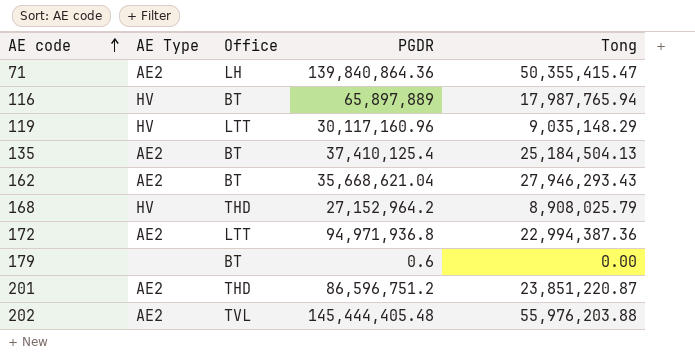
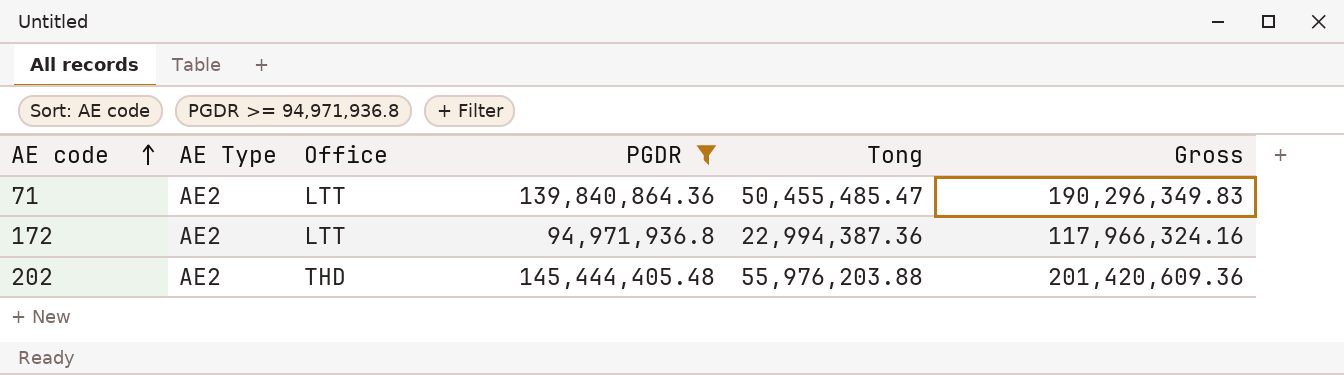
filter: none -> PGDR >= 94,971,936.8
column Gross | formula: none -> [PGDR] + [Tong]
71 | Office: LH -> LTT
71 | Tong: 50,355,415.47 -> 50,455,485.47
202 | Office: TVL -> THD

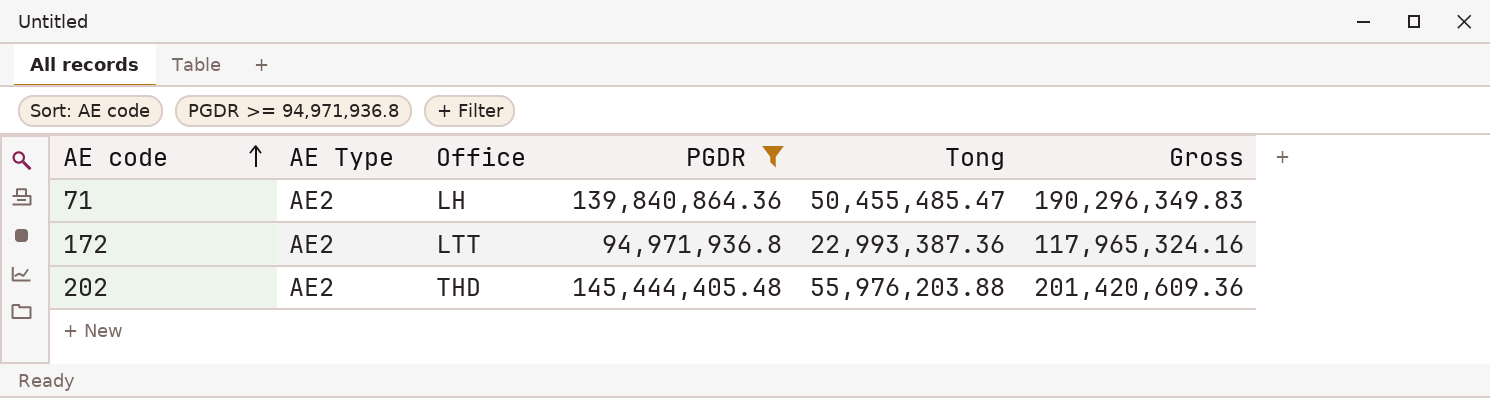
71 | Office: LTT -> LH
172 | Tong: 22,994,387.36 -> 22,993,387.36
172 | Gross: 117,966,324.16 -> 117,965,324.16

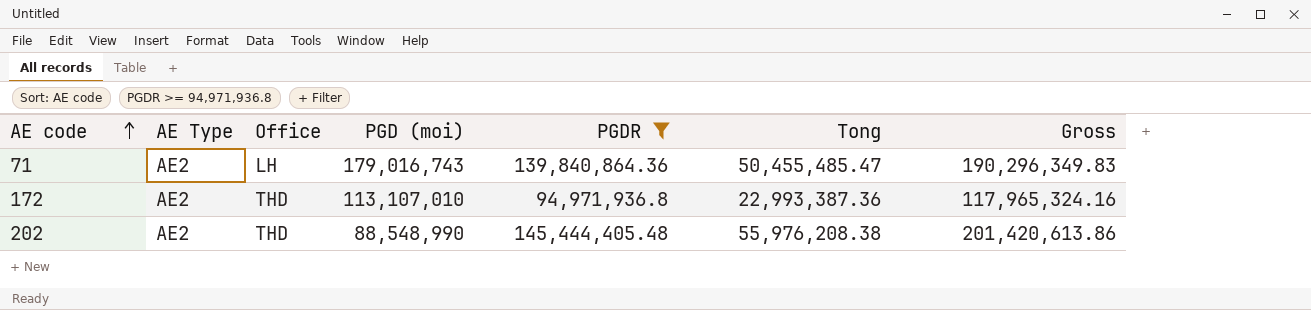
column PGD (moi) | position: none -> 4
172 | Office: LTT -> THD
202 | Tong: 55,976,203.88 -> 55,976,208.38
202 | Gross: 201,420,609.36 -> 201,420,613.86

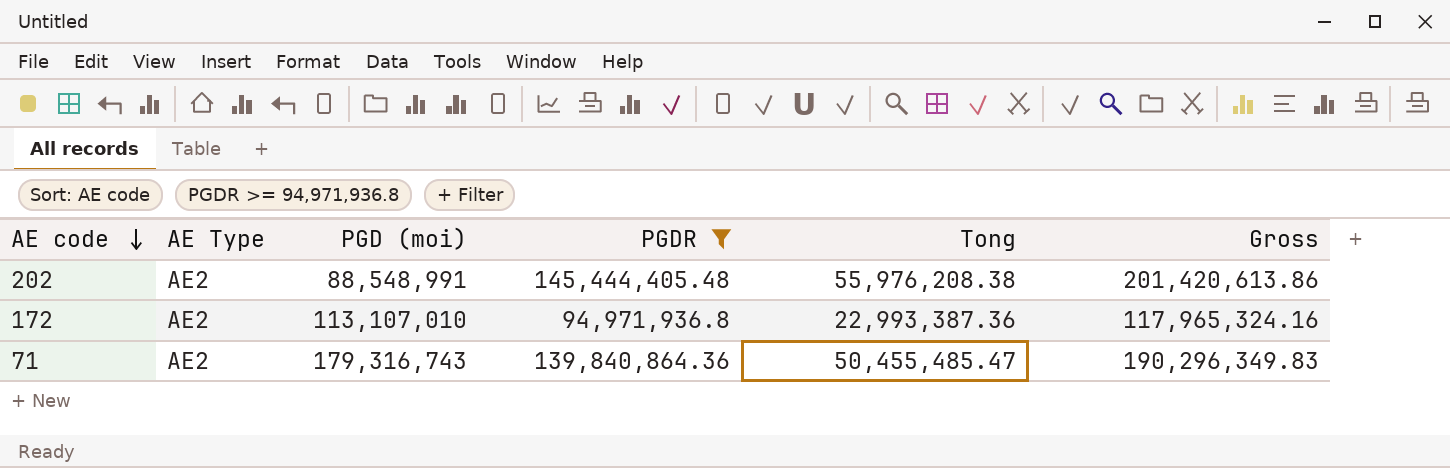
row order: AE code ascending -> AE code descending
column Office | position: 3 -> none
202 | PGD (moi): 88,548,990 -> 88,548,991
71 | PGD (moi): 179,016,743 -> 179,316,743

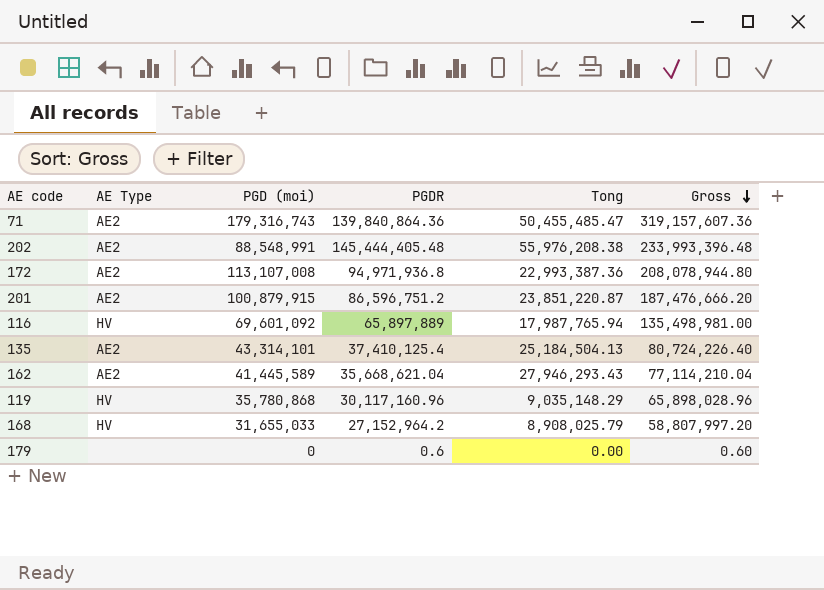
filter: PGDR >= 94,971,936.8 -> none
row order: AE code descending -> Gross descending
column Gross | formula: [PGDR] + [Tong] -> [PGD (moi)] + [PGDR]
172 | PGD (moi): 113,107,010 -> 113,107,008

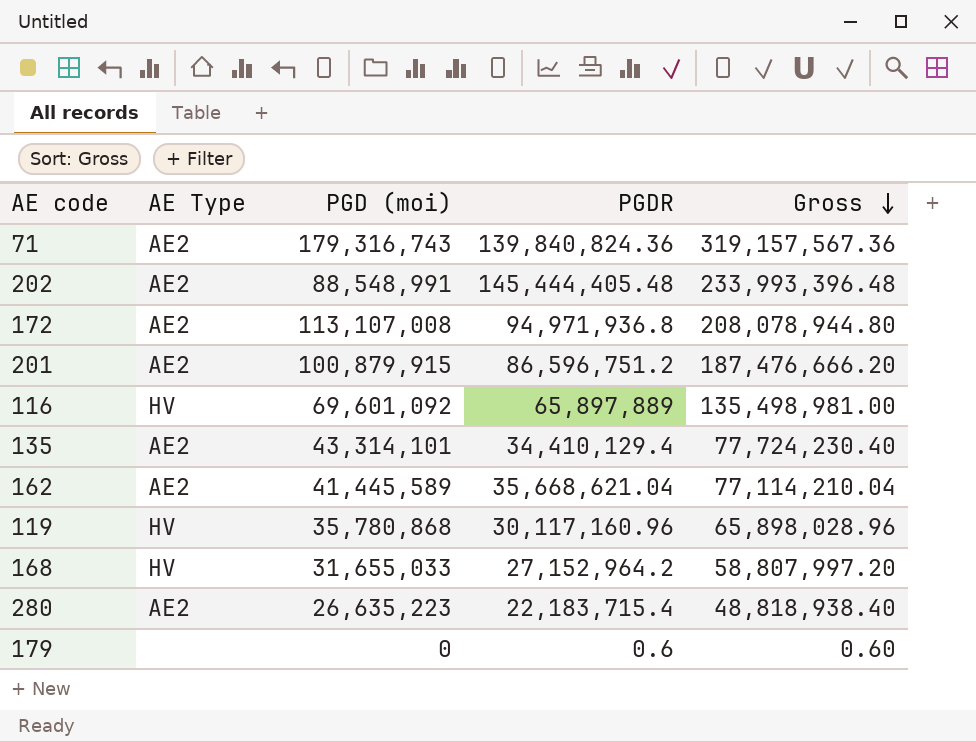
column Tong | position: 5 -> none
71 | PGDR: 139,840,864.36 -> 139,840,824.36
71 | Gross: 319,157,607.36 -> 319,157,567.36
135 | PGDR: 37,410,125.4 -> 34,410,129.4
135 | Gross: 80,724,226.40 -> 77,724,230.40
row 280: none -> AE2 | 26,635,223 | 22,183,715.4 | 48,818,938.40

